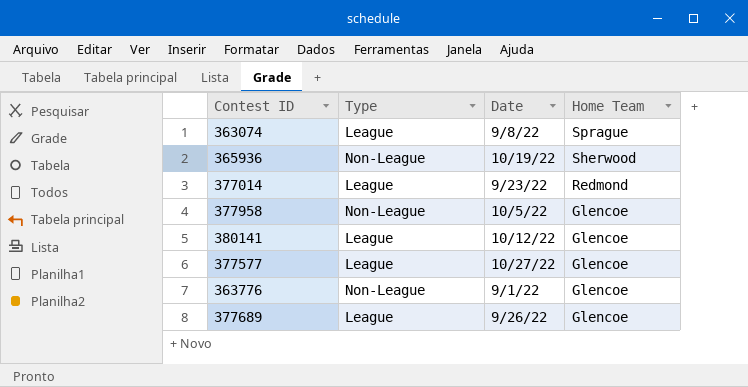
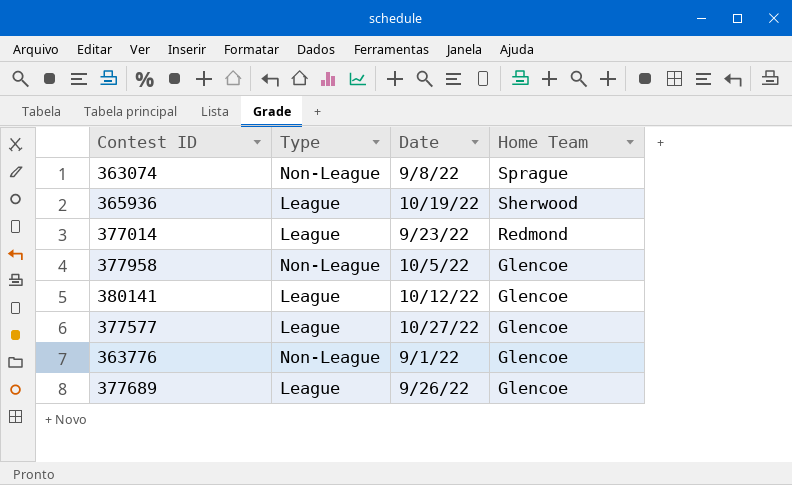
363074 | Type: League -> Non-League
365936 | Type: Non-League -> League

